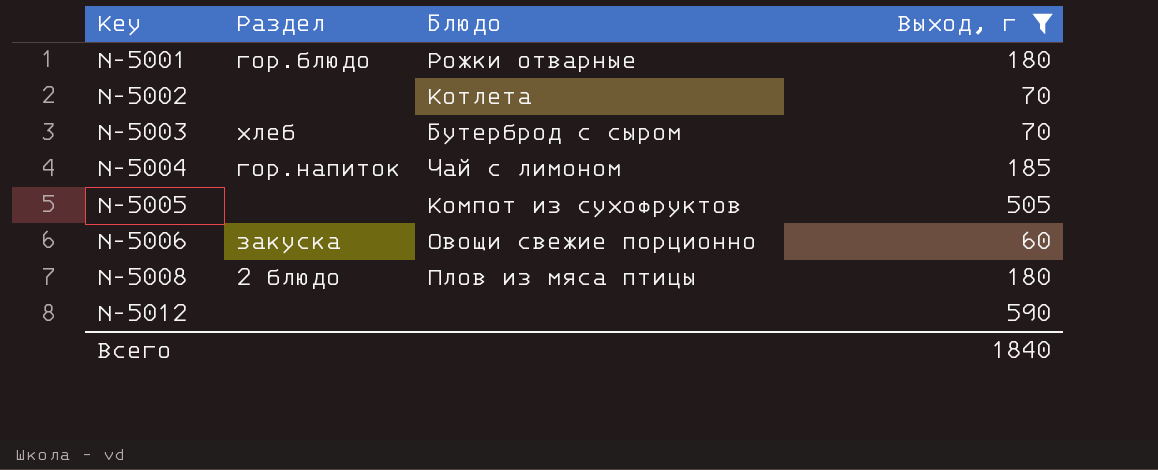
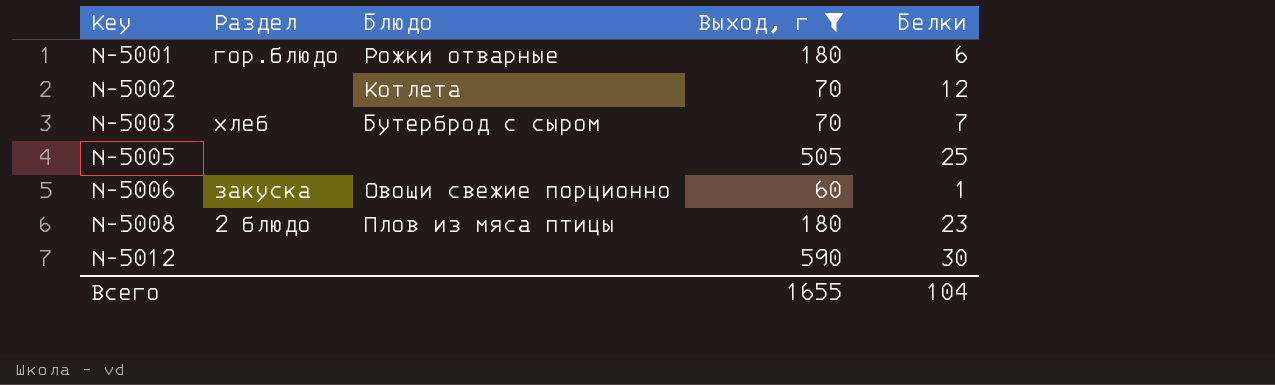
column Белки | position: none -> 5
row N-5004: гор.напиток | Чай с лимоном | 185 -> none
N-5005 | Блюдо: Компот из сухофруктов -> none
Всего | Выход, г: 1840 -> 1655

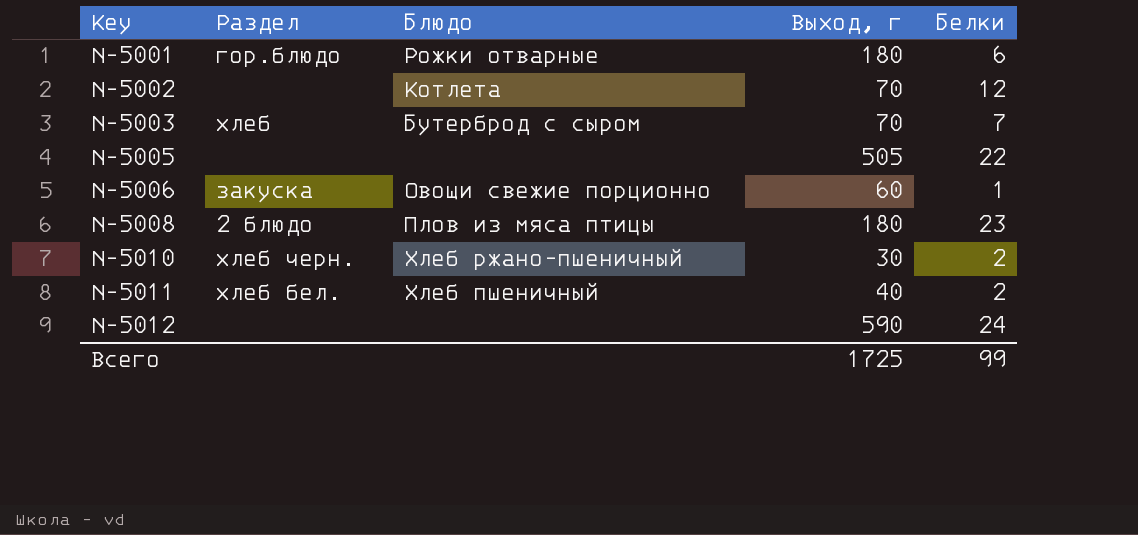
filter: Выход, г >= 60 -> none
N-5005 | Белки: 25 -> 22
N-5012 | Белки: 30 -> 24
Всего | Выход, г: 1655 -> 1725
Всего | Белки: 104 -> 99

